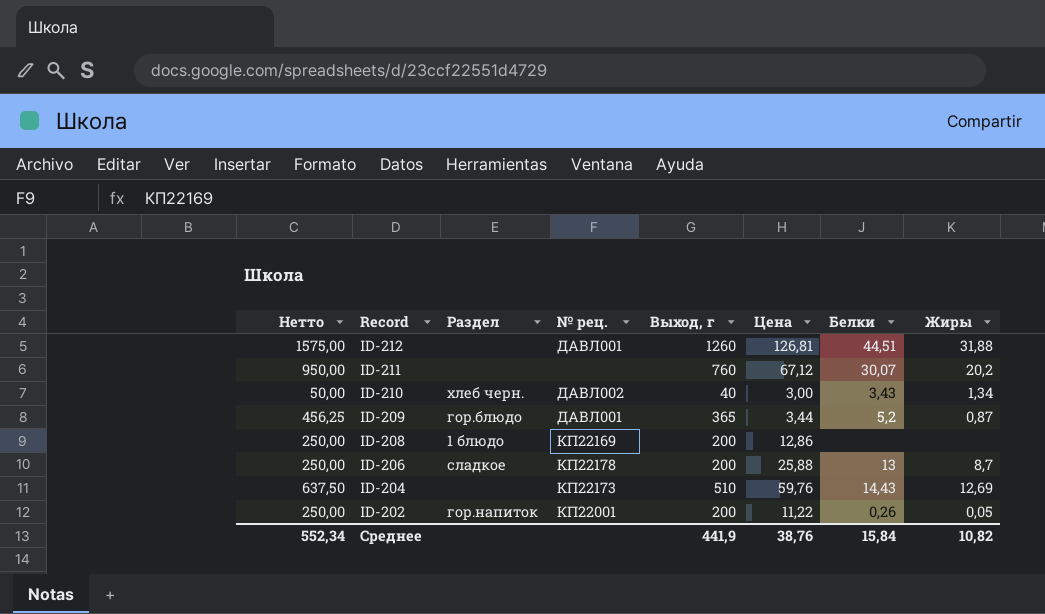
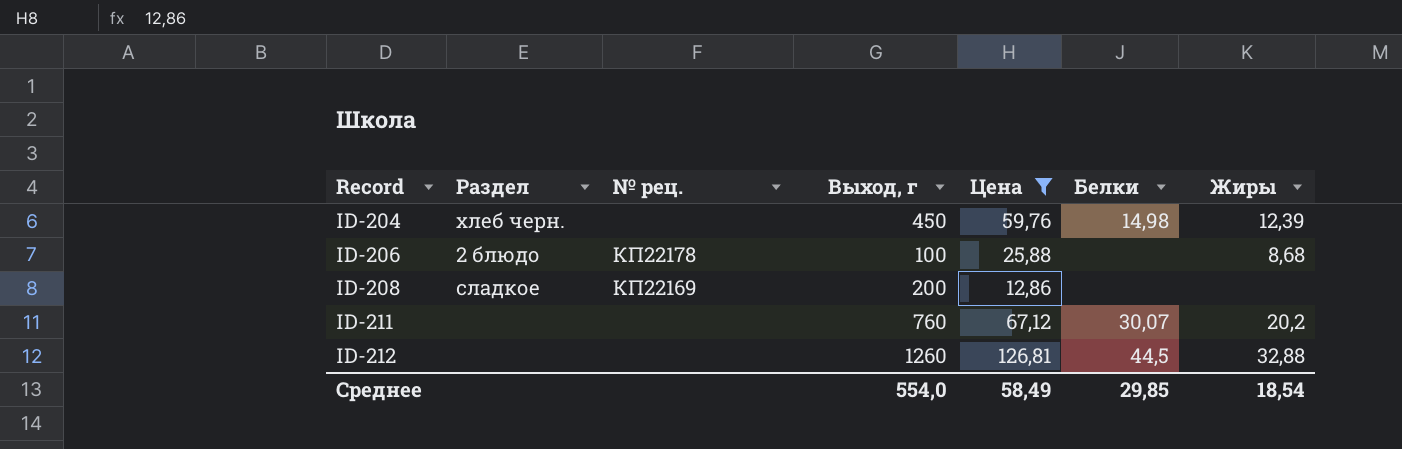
filter: none -> Цена >= 12,86
row order: Record descending -> Record ascending
column Нетто | formula: [Выход, г] * 1,25 -> none
ID-204 | Раздел: none -> хлеб черн.
ID-204 | № рец.: КП22173 -> none
ID-204 | Выход, г: 510 -> 450
ID-204 | Белки: 14,43 -> 14,98
ID-204 | Жиры: 12,69 -> 12,39
ID-206 | Раздел: сладкое -> 2 блюдо
ID-206 | Выход, г: 200 -> 100
ID-206 | Белки: 13 -> none
ID-206 | Жиры: 8,7 -> 8,68
ID-208 | Раздел: 1 блюдо -> сладкое
ID-212 | № рец.: ДАВЛ001 -> none
ID-212 | Белки: 44,51 -> 44,5
ID-212 | Жиры: 31,88 -> 32,88
Среднее | Выход, г: 441,9 -> 554,0
Среднее | Цена: 38,76 -> 58,49
Среднее | Белки: 15,84 -> 29,85
Среднее | Жиры: 10,82 -> 18,54

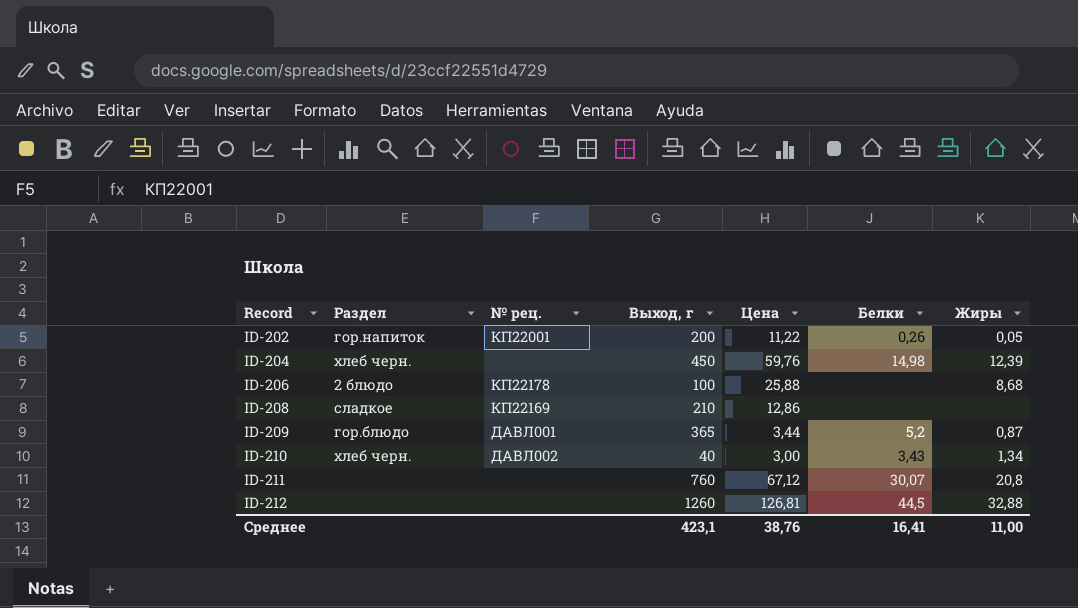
filter: Цена >= 12,86 -> none
ID-208 | Выход, г: 200 -> 210
ID-211 | Жиры: 20,2 -> 20,8
Среднее | Выход, г: 554,0 -> 423,1
Среднее | Цена: 58,49 -> 38,76
Среднее | Белки: 29,85 -> 16,41
Среднее | Жиры: 18,54 -> 11,00

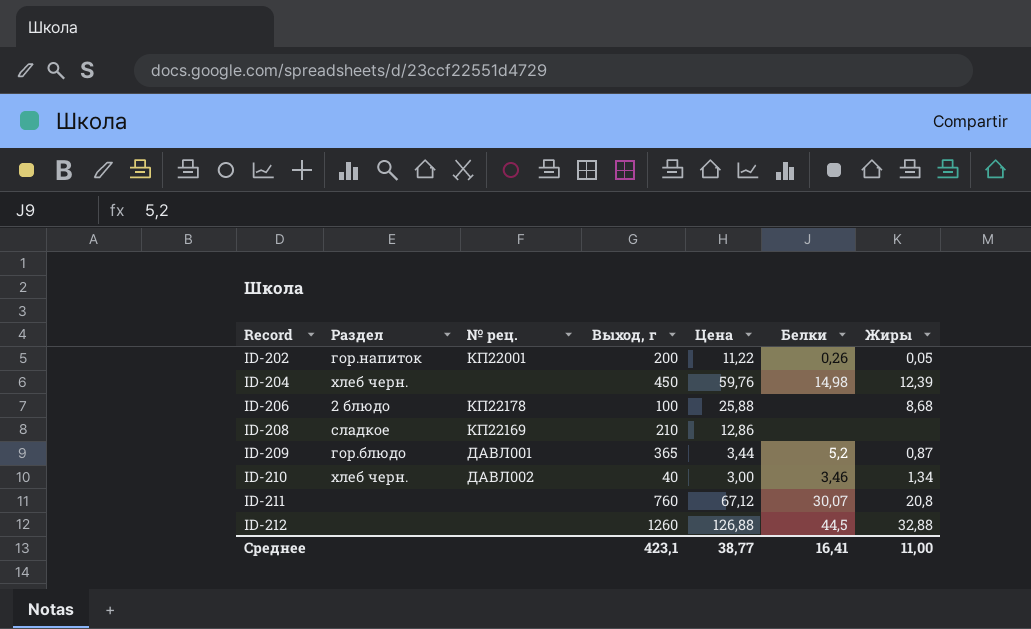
ID-210 | Белки: 3,43 -> 3,46
ID-212 | Цена: 126,81 -> 126,88
Среднее | Цена: 38,76 -> 38,77

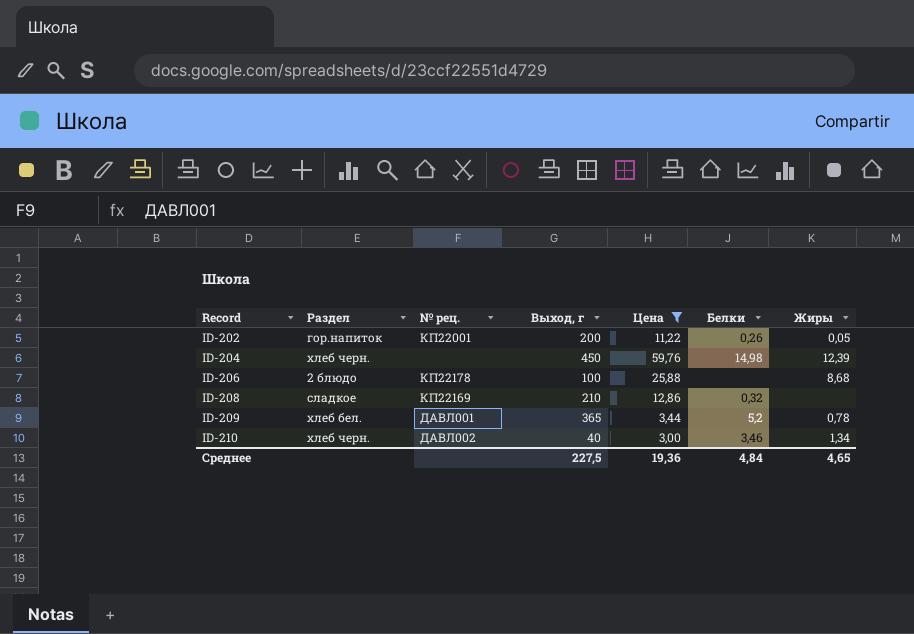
filter: none -> Цена <= 59,76
ID-208 | Белки: none -> 0,32
ID-209 | Раздел: гор.блюдо -> хлеб бел.
ID-209 | Жиры: 0,87 -> 0,78
Среднее | Выход, г: 423,1 -> 227,5
Среднее | Цена: 38,77 -> 19,36
Среднее | Белки: 16,41 -> 4,84
Среднее | Жиры: 11,00 -> 4,65

